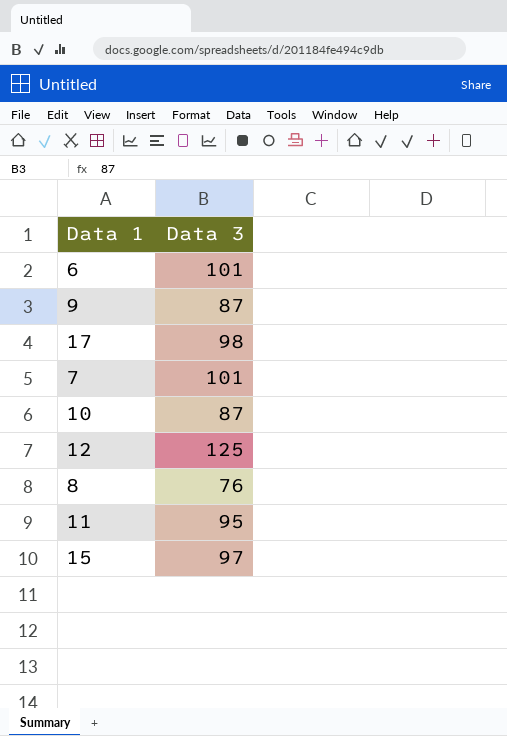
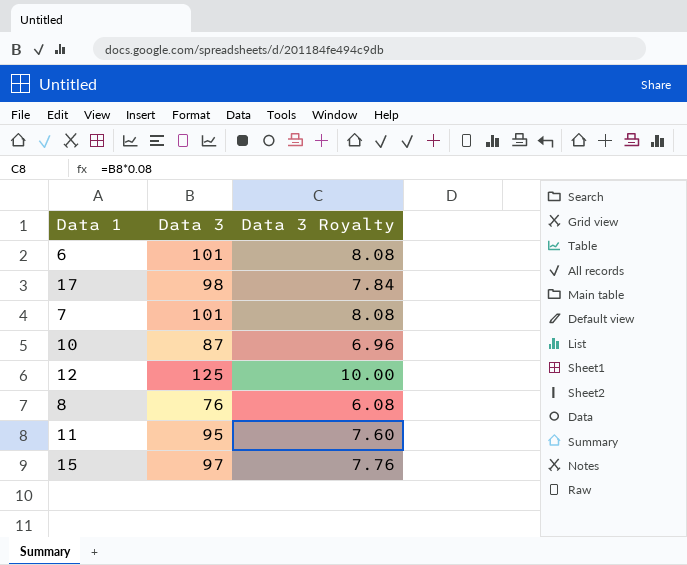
column Data 3 Royalty | formula: none -> [Data 3] * 0.08
row 9: 87 -> none

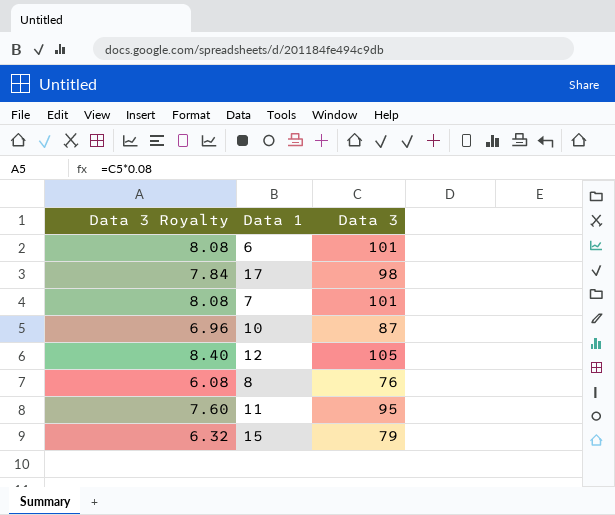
column Data 3 Royalty | position: 3 -> 1
12 | Data 3 Royalty: 10.00 -> 8.40
12 | Data 3: 125 -> 105
15 | Data 3 Royalty: 7.76 -> 6.32
15 | Data 3: 97 -> 79

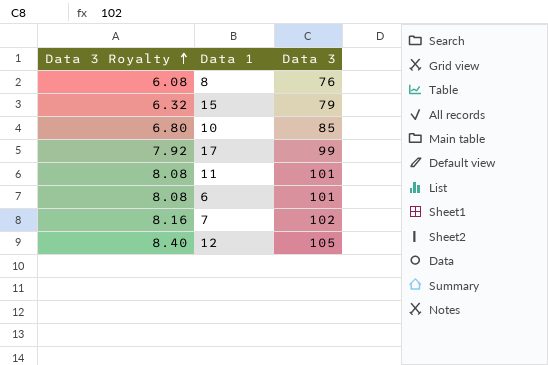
row order: none -> Data 3 Royalty ascending
10 | Data 3 Royalty: 6.96 -> 6.80
10 | Data 3: 87 -> 85
17 | Data 3 Royalty: 7.84 -> 7.92
17 | Data 3: 98 -> 99
11 | Data 3 Royalty: 7.60 -> 8.08
11 | Data 3: 95 -> 101
7 | Data 3 Royalty: 8.08 -> 8.16
7 | Data 3: 101 -> 102

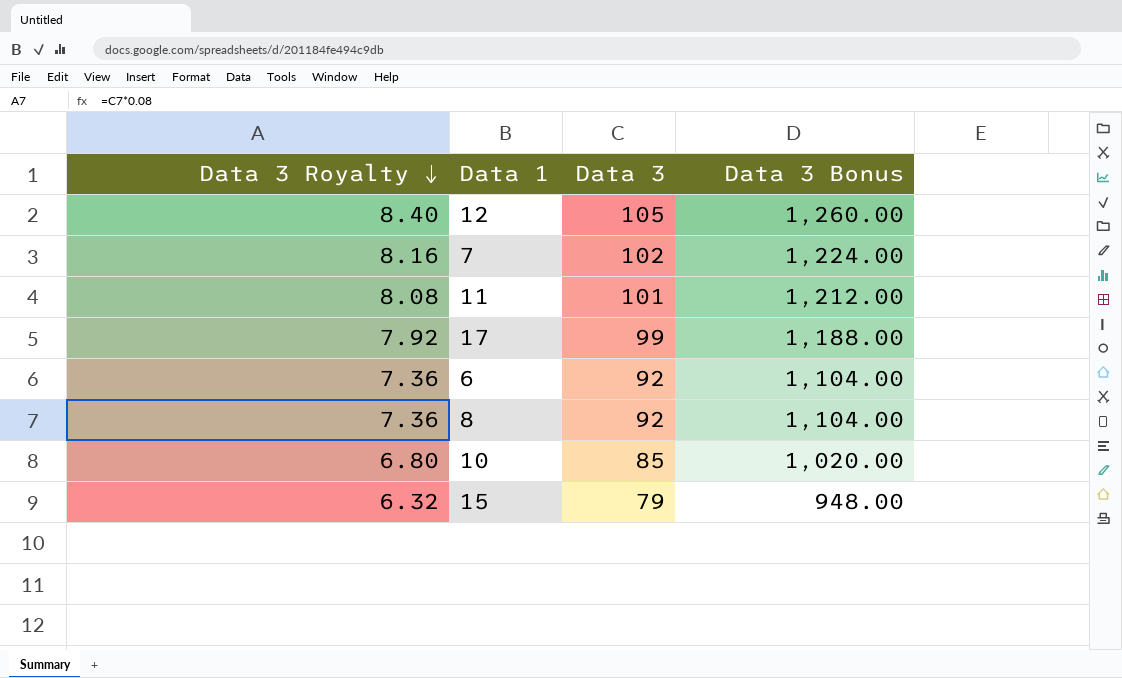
row order: Data 3 Royalty ascending -> Data 3 Royalty descending
column Data 3 Bonus | formula: none -> [Data 3] * 12
6 | Data 3 Royalty: 8.08 -> 7.36
6 | Data 3: 101 -> 92
8 | Data 3 Royalty: 6.08 -> 7.36
8 | Data 3: 76 -> 92

